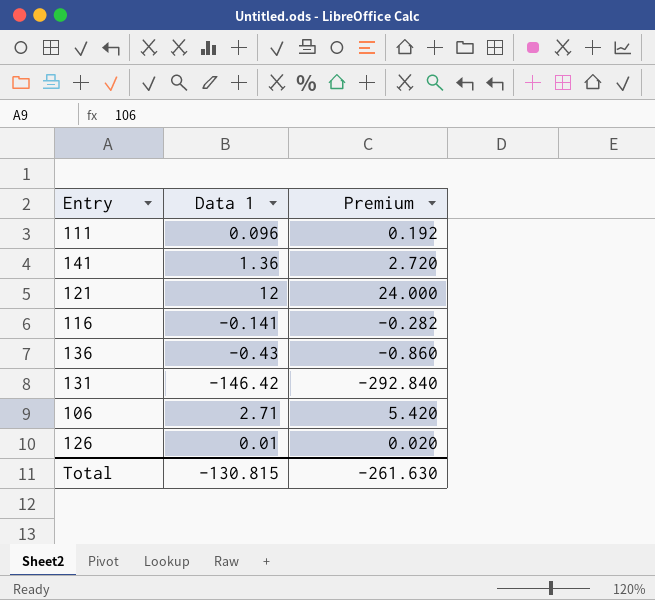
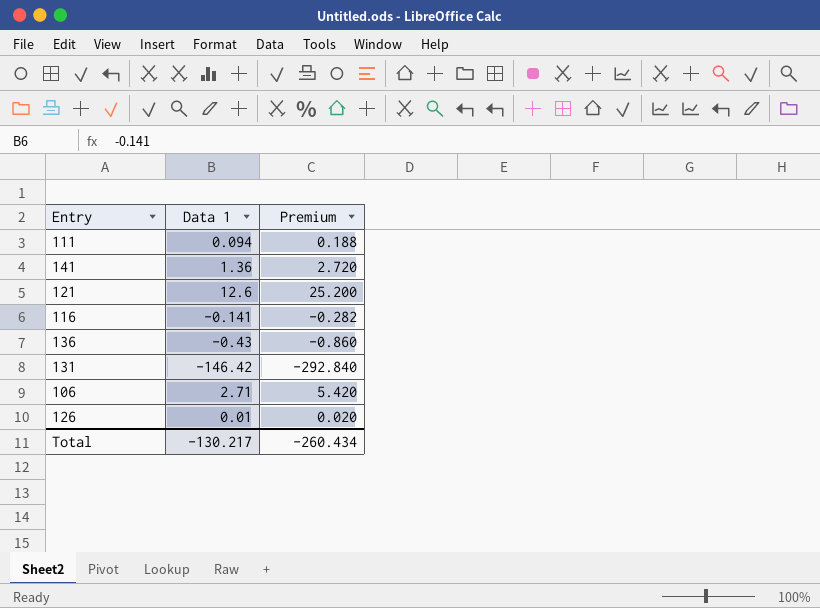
111 | Data 1: 0.096 -> 0.094
111 | Premium: 0.192 -> 0.188
121 | Data 1: 12 -> 12.6
121 | Premium: 24.000 -> 25.200
Total | Data 1: -130.815 -> -130.217
Total | Premium: -261.630 -> -260.434

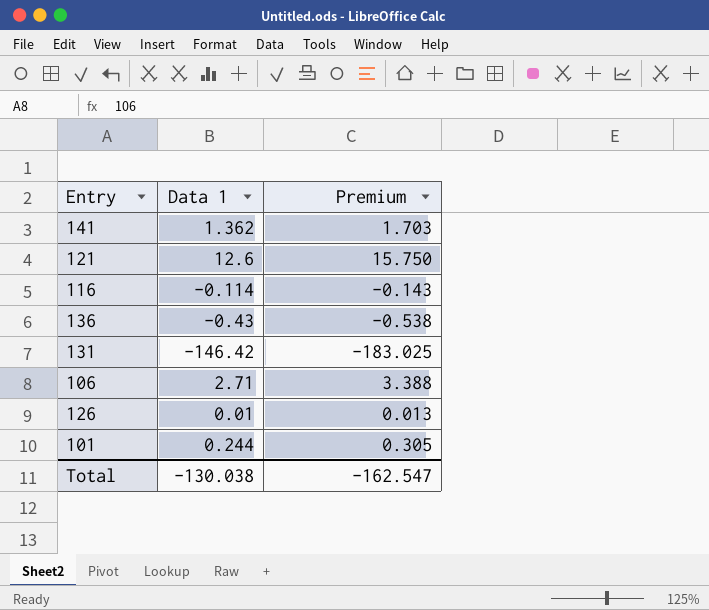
column Premium | formula: [Data 1] * 2 -> [Data 1] * 1.25
row 111: 0.094 | 0.188 -> none
141 | Data 1: 1.36 -> 1.362
116 | Data 1: -0.141 -> -0.114
row 101: none -> 0.244 | 0.305
Total | Data 1: -130.217 -> -130.038
Total | Premium: -260.434 -> -162.547

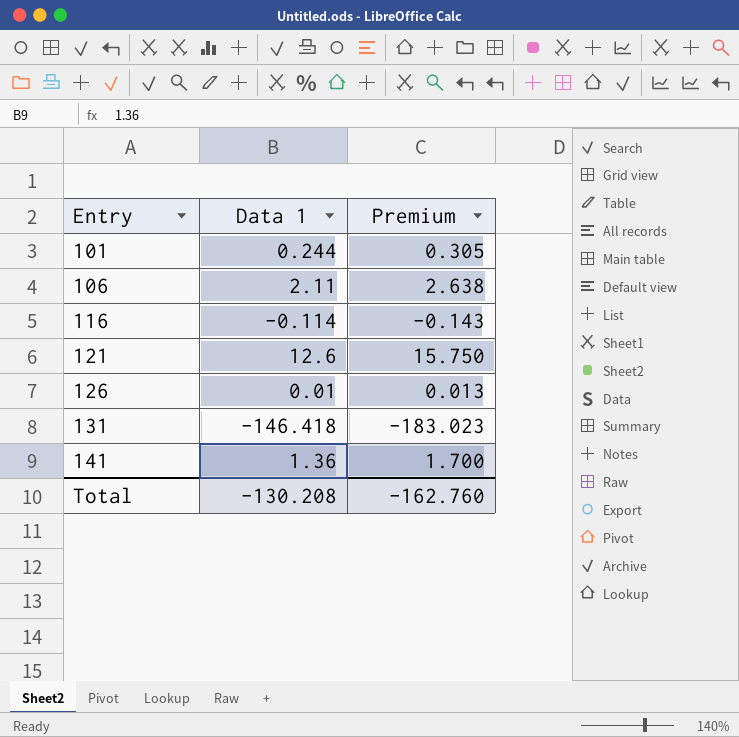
row order: none -> Entry ascending
row 136: -0.43 | -0.538 -> none
106 | Data 1: 2.71 -> 2.11
106 | Premium: 3.388 -> 2.638
131 | Data 1: -146.42 -> -146.418
131 | Premium: -183.025 -> -183.023
141 | Data 1: 1.362 -> 1.36
141 | Premium: 1.703 -> 1.700
Total | Data 1: -130.038 -> -130.208
Total | Premium: -162.547 -> -162.760

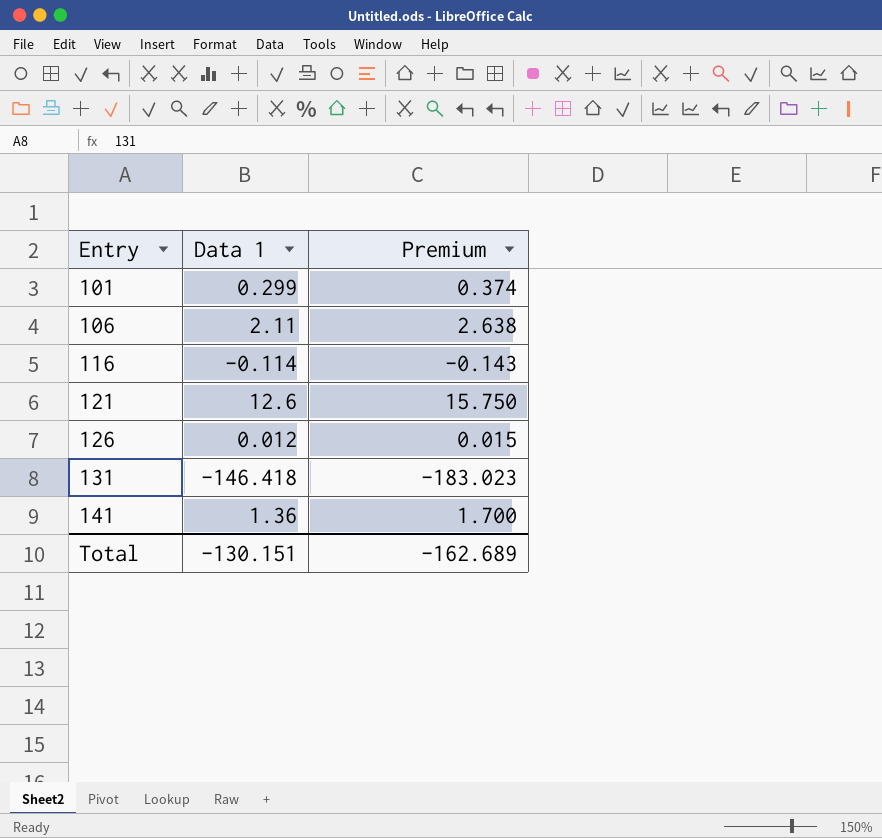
101 | Data 1: 0.244 -> 0.299
101 | Premium: 0.305 -> 0.374
126 | Data 1: 0.01 -> 0.012
126 | Premium: 0.013 -> 0.015
Total | Data 1: -130.208 -> -130.151
Total | Premium: -162.760 -> -162.689

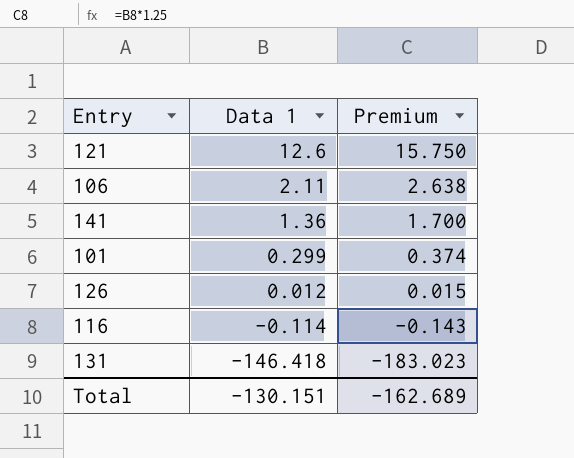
row order: Entry ascending -> Data 1 descending

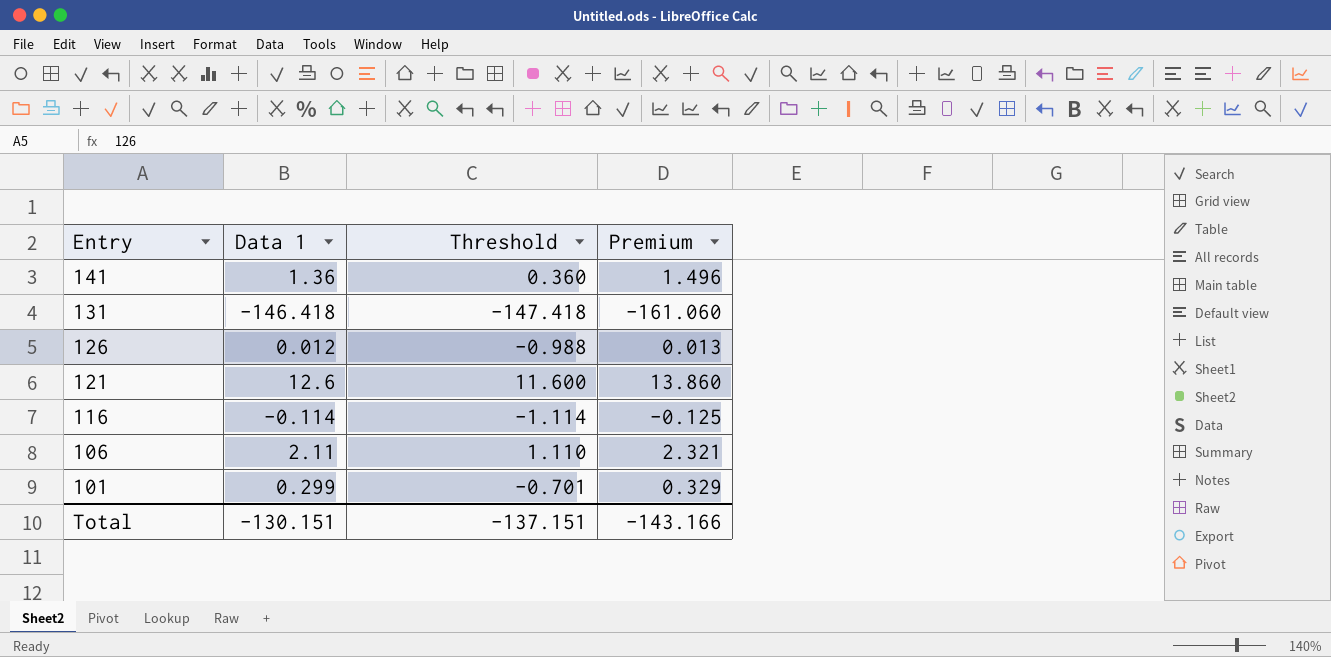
row order: Data 1 descending -> Entry descending
column Threshold | formula: none -> [Data 1] - 1
column Premium | formula: [Data 1] * 1.25 -> [Data 1] * 1.1
Total | Premium: -162.689 -> -143.166

